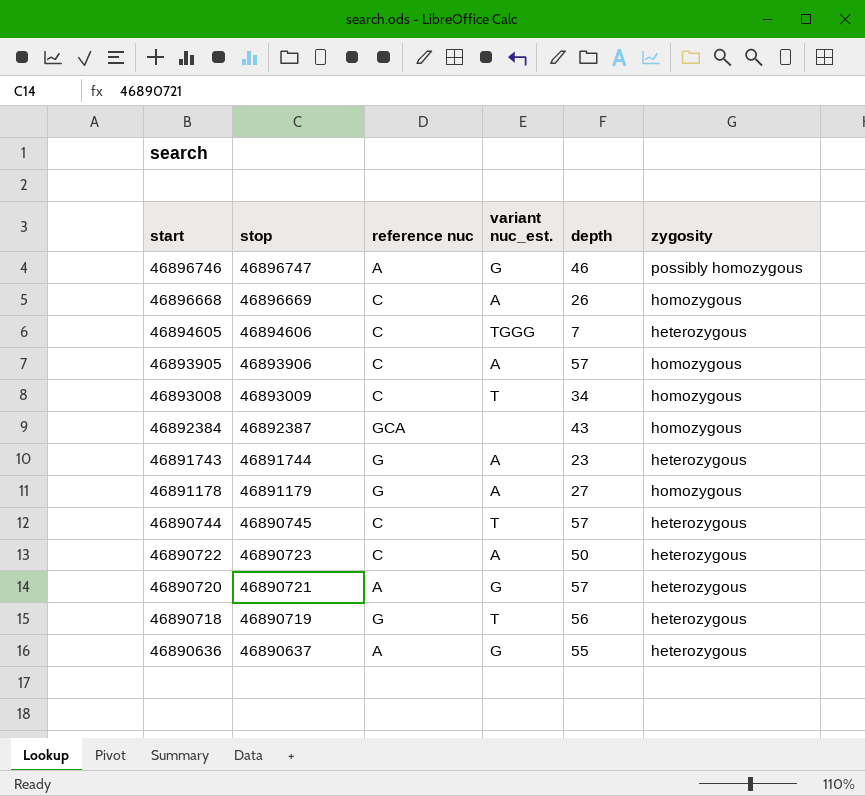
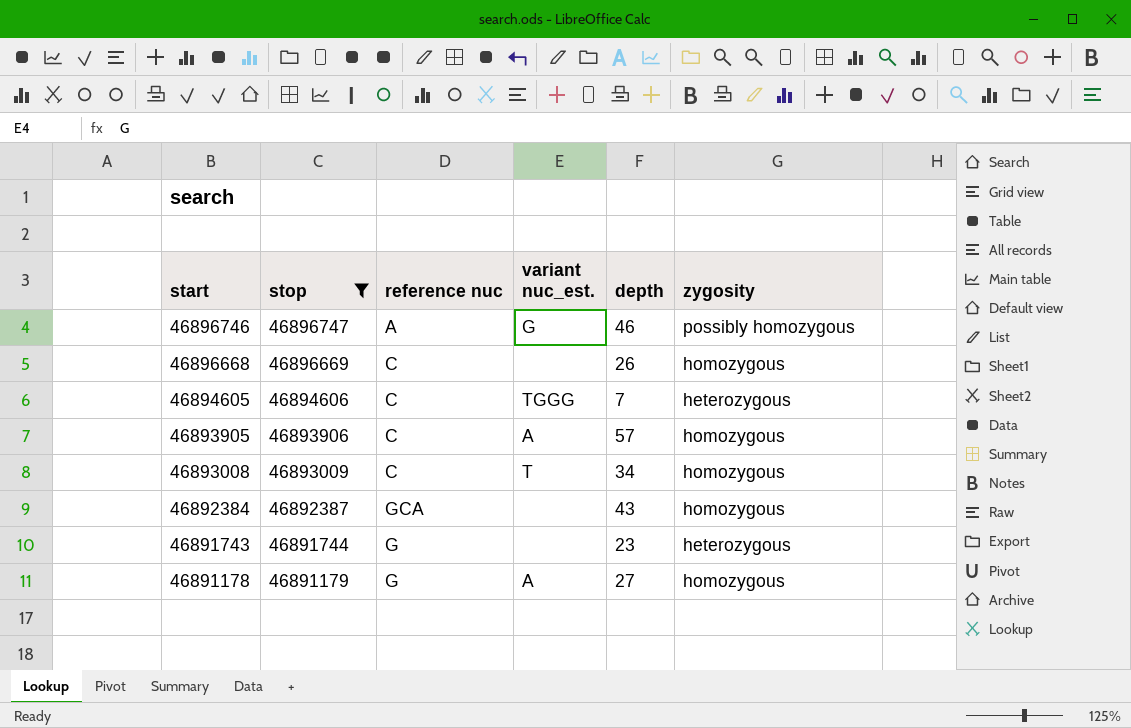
filter: none -> stop >= 46891179
46896668 | variant nuc_est.: A -> none
46891743 | variant nuc_est.: A -> none

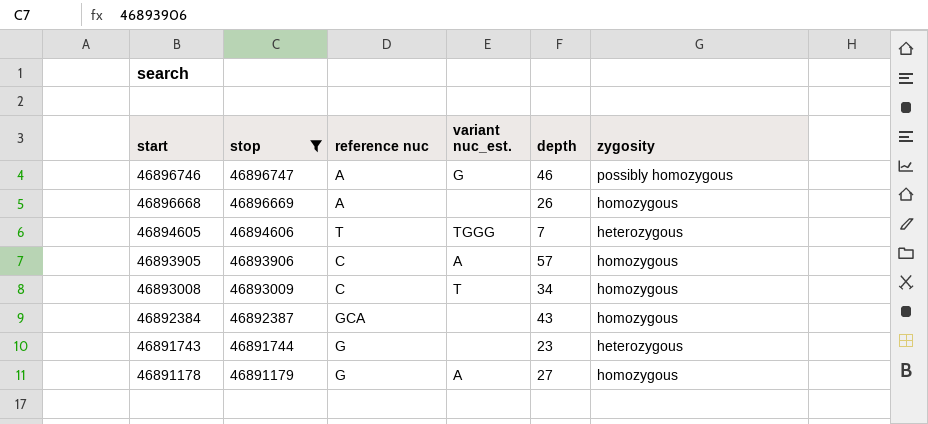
46896668 | reference nuc: C -> A
46894605 | reference nuc: C -> T

